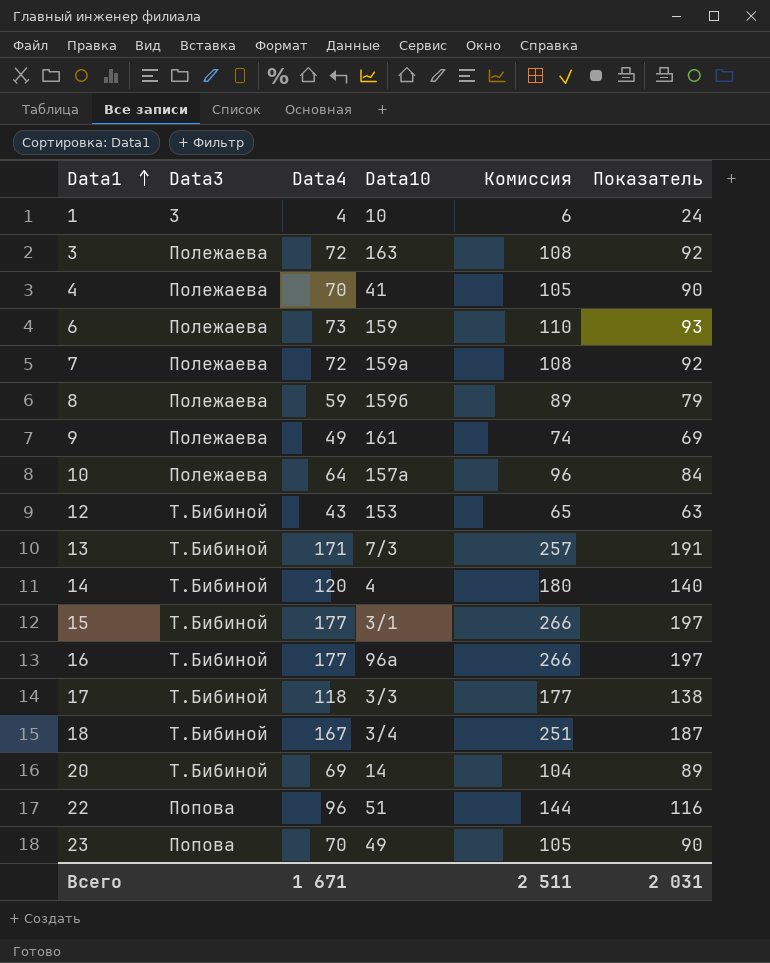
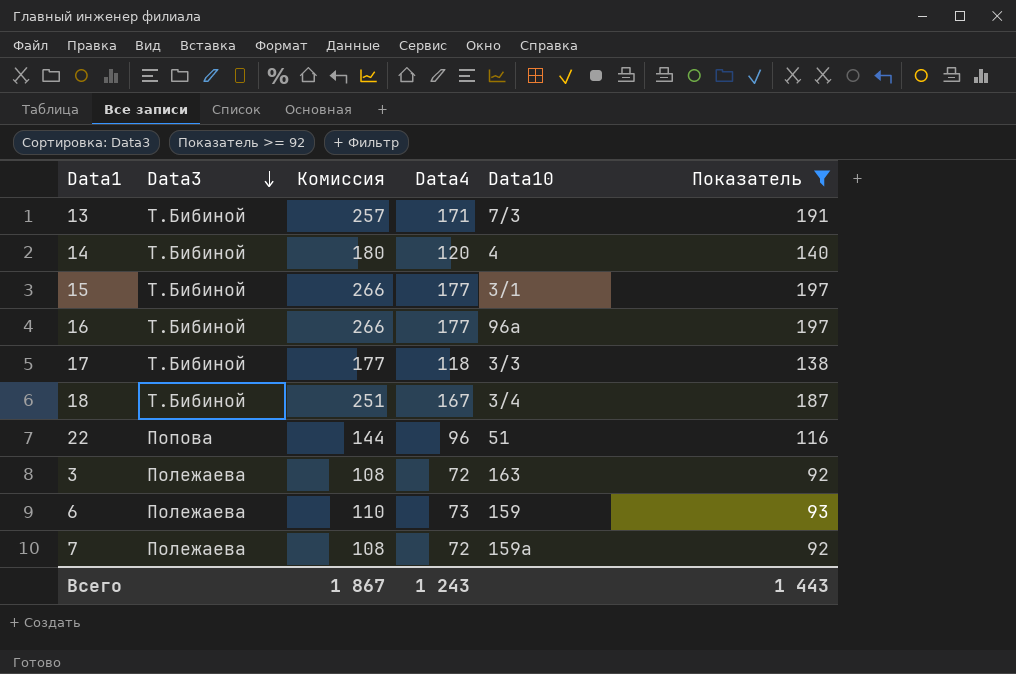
filter: none -> Показатель >= 92
row order: Data1 ascending -> Data3 descending
column Комиссия | position: 5 -> 3
Всего | Комиссия: 2 511 -> 1 867
Всего | Data4: 1 671 -> 1 243
Всего | Показатель: 2 031 -> 1 443

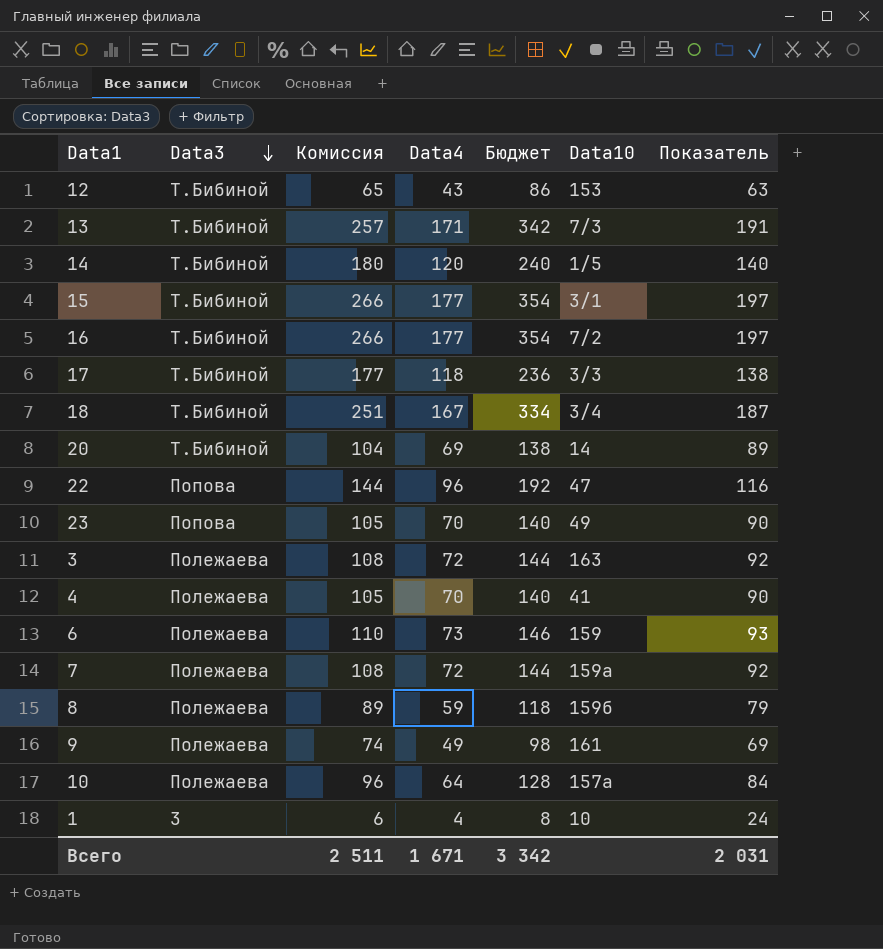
filter: Показатель >= 92 -> none
column Бюджет | formula: none -> [Data4] * 2
14 | Data10: 4 -> 1/5
16 | Data10: 96а -> 7/2
22 | Data10: 51 -> 47
Всего | Комиссия: 1 867 -> 2 511
Всего | Data4: 1 243 -> 1 671
Всего | Показатель: 1 443 -> 2 031

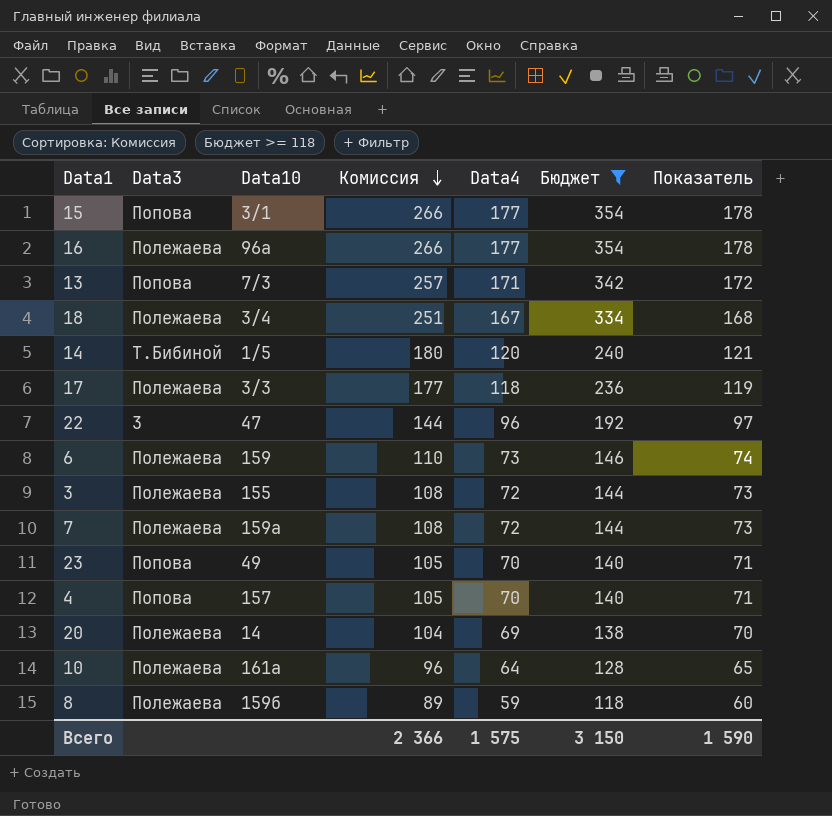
filter: none -> Бюджет >= 118
row order: Data3 descending -> Комиссия descending
column Data10 | position: 6 -> 3
column Показатель | formula: [Data4] + 20 -> [Data4] + 1
15 | Data3: Т.Бибиной -> Попова
16 | Data3: Т.Бибиной -> Полежаева
16 | Data10: 7/2 -> 96а
13 | Data3: Т.Бибиной -> Попова
18 | Data3: Т.Бибиной -> Полежаева
17 | Data3: Т.Бибиной -> Полежаева
22 | Data3: Попова -> 3
3 | Data10: 163 -> 155
4 | Data3: Полежаева -> Попова
4 | Data10: 41 -> 157
20 | Data3: Т.Бибиной -> Полежаева
10 | Data10: 157а -> 161а
Всего | Комиссия: 2 511 -> 2 366
Всего | Data4: 1 671 -> 1 575
Всего | Бюджет: 3 342 -> 3 150
Всего | Показатель: 2 031 -> 1 590

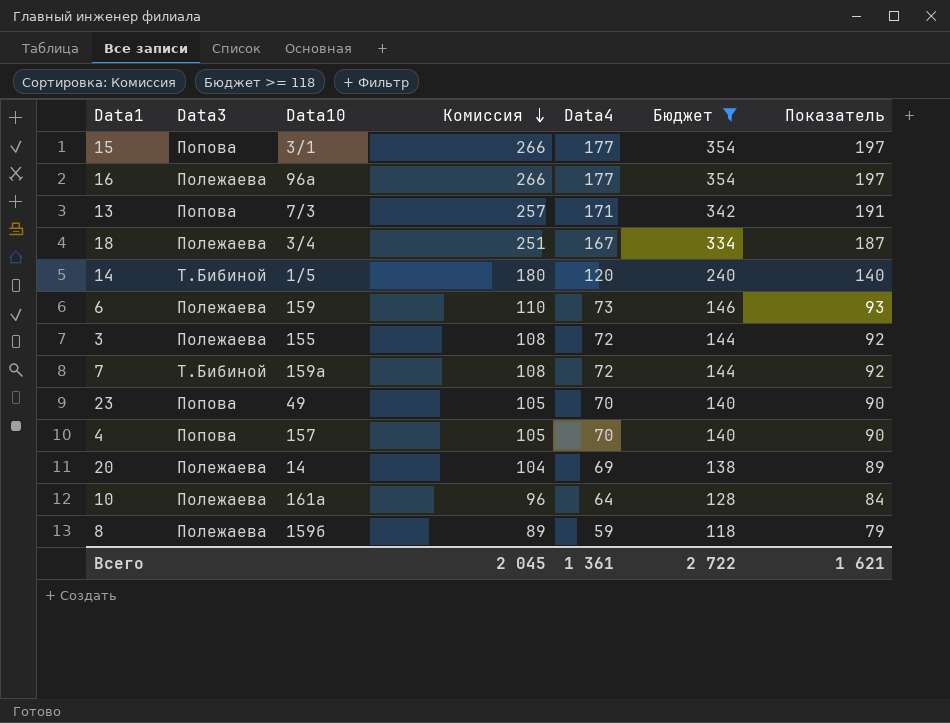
column Показатель | formula: [Data4] + 1 -> [Data4] + 20
row 17: Полежаева | 3/3 | 177 | 118 | 236 | 119 -> none
row 22: 3 | 47 | 144 | 96 | 192 | 97 -> none
7 | Data3: Полежаева -> Т.Бибиной
Всего | Комиссия: 2 366 -> 2 045
Всего | Data4: 1 575 -> 1 361
Всего | Бюджет: 3 150 -> 2 722
Всего | Показатель: 1 590 -> 1 621

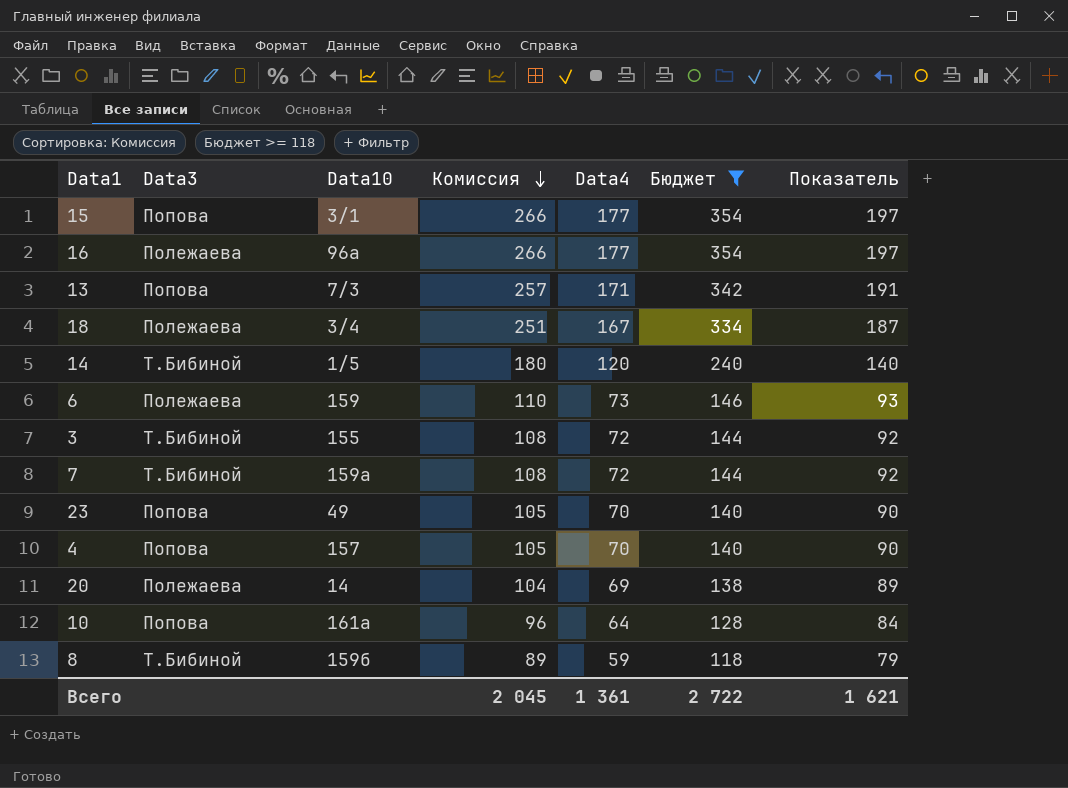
3 | Data3: Полежаева -> Т.Бибиной
10 | Data3: Полежаева -> Попова
8 | Data3: Полежаева -> Т.Бибиной

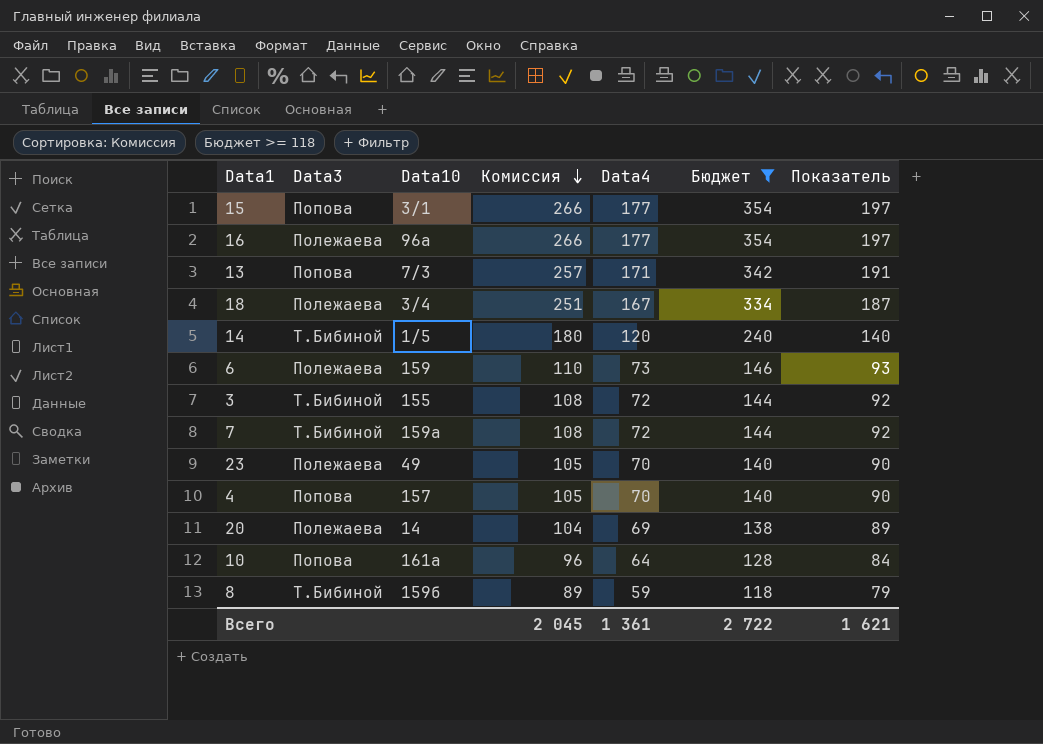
23 | Data3: Попова -> Полежаева

